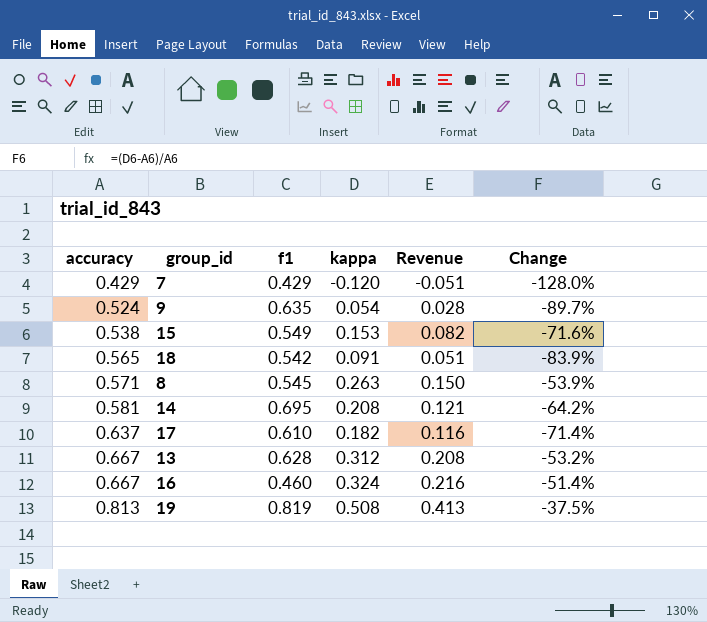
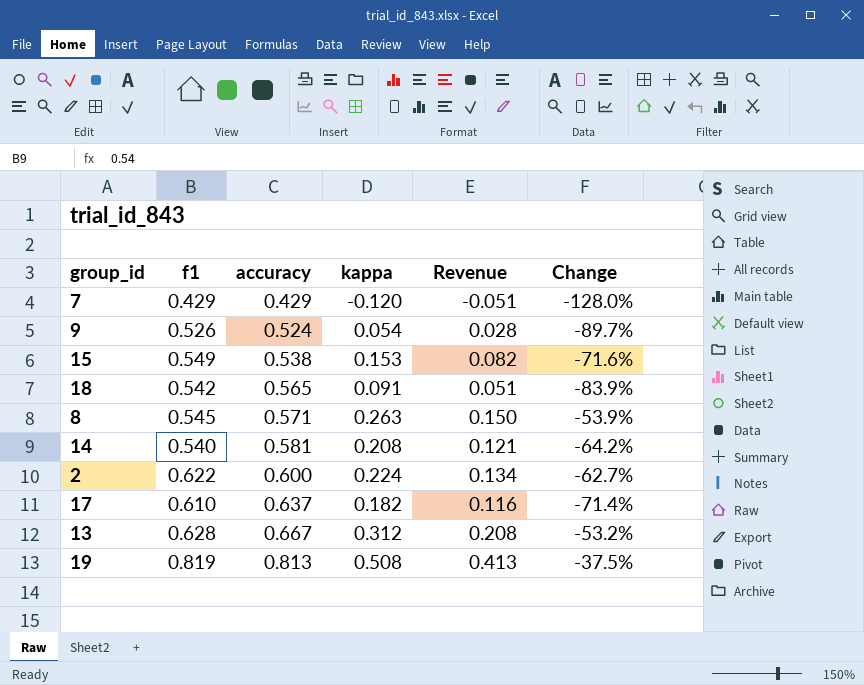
column accuracy | position: 1 -> 3
row 16: 0.667 | 0.460 | 0.324 | 0.216 | -51.4% -> none
9 | f1: 0.635 -> 0.526
14 | f1: 0.695 -> 0.540
row 2: none -> 0.622 | 0.600 | 0.224 | 0.134 | -62.7%

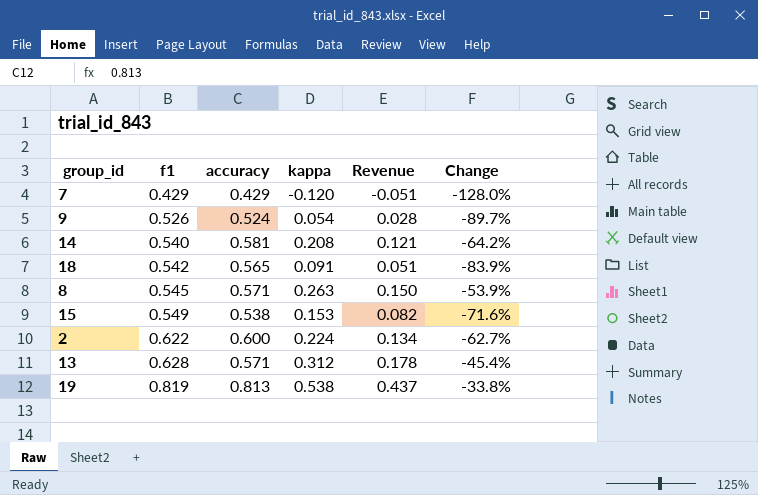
row order: accuracy ascending -> f1 ascending
row 17: 0.610 | 0.637 | 0.182 | 0.116 | -71.4% -> none
13 | accuracy: 0.667 -> 0.571
13 | Revenue: 0.208 -> 0.178
13 | Change: -53.2% -> -45.4%
19 | kappa: 0.508 -> 0.538
19 | Revenue: 0.413 -> 0.437
19 | Change: -37.5% -> -33.8%

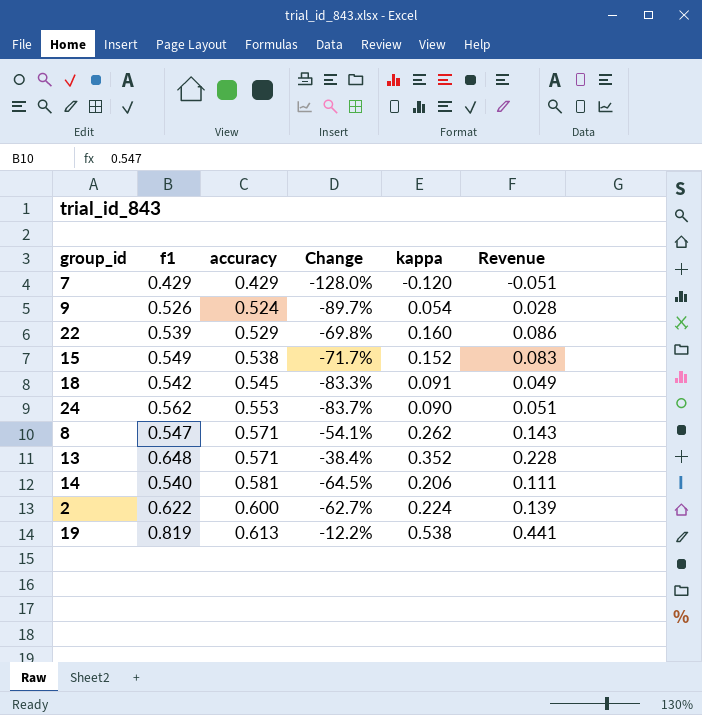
row order: f1 ascending -> accuracy ascending
column Change | position: 6 -> 4
column Revenue | formula: [accuracy] * [kappa] -> [f1] * [kappa]
row 22: none -> 0.539 | 0.529 | -69.8% | 0.160 | 0.086
15 | Change: -71.6% -> -71.7%
15 | kappa: 0.153 -> 0.152
18 | accuracy: 0.565 -> 0.545
18 | Change: -83.9% -> -83.3%
row 24: none -> 0.562 | 0.553 | -83.7% | 0.090 | 0.051
8 | f1: 0.545 -> 0.547
8 | Change: -53.9% -> -54.1%
8 | kappa: 0.263 -> 0.262
13 | f1: 0.628 -> 0.648
13 | Change: -45.4% -> -38.4%
13 | kappa: 0.312 -> 0.352
14 | Change: -64.2% -> -64.5%
14 | kappa: 0.208 -> 0.206
19 | accuracy: 0.813 -> 0.613
19 | Change: -33.8% -> -12.2%

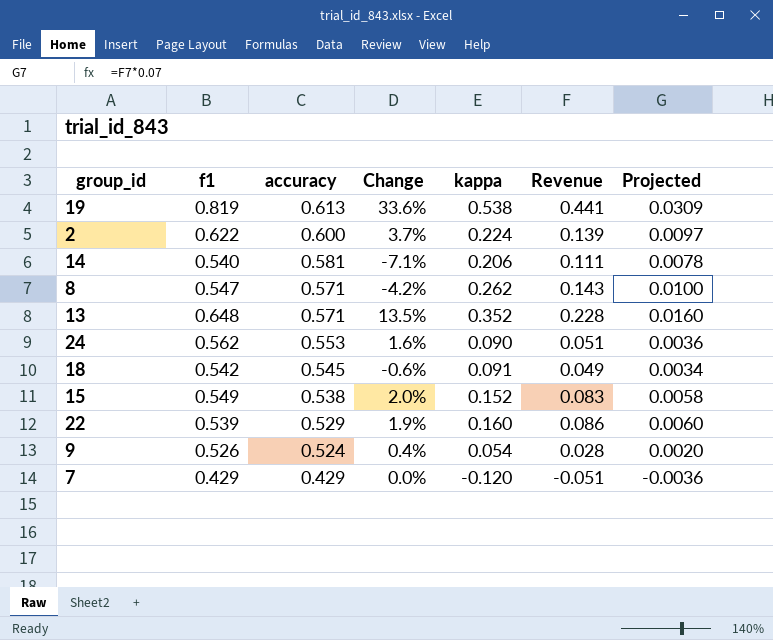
row order: accuracy ascending -> accuracy descending
column Change | formula: ([kappa] - [accuracy]) / [accuracy] -> ([f1] - [accuracy]) / [accuracy]
column Projected | formula: none -> [Revenue] * 0.07

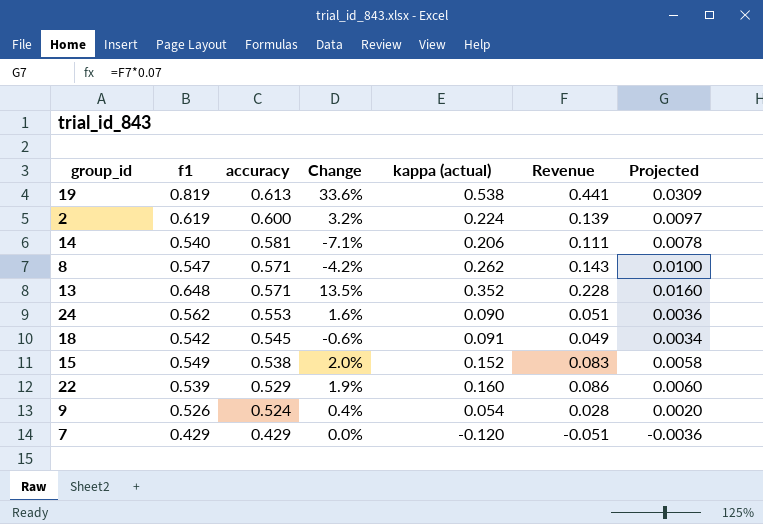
column name: kappa -> kappa (actual)
2 | f1: 0.622 -> 0.619
2 | Change: 3.7% -> 3.2%

